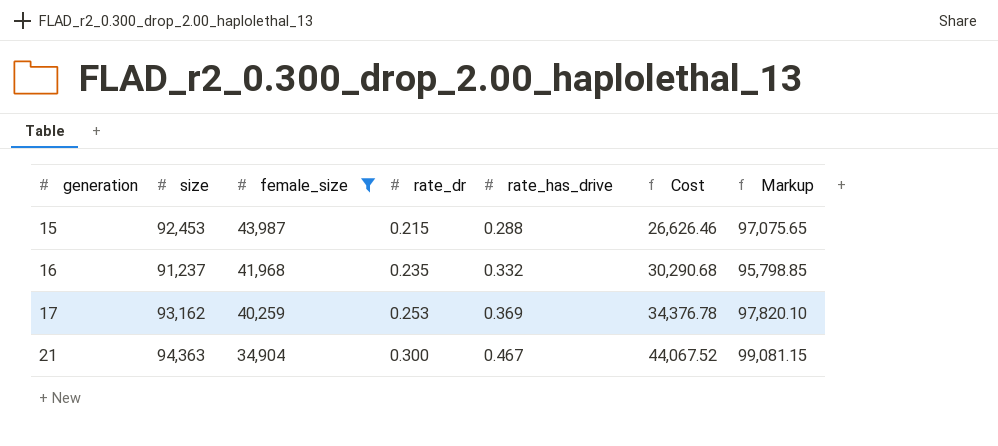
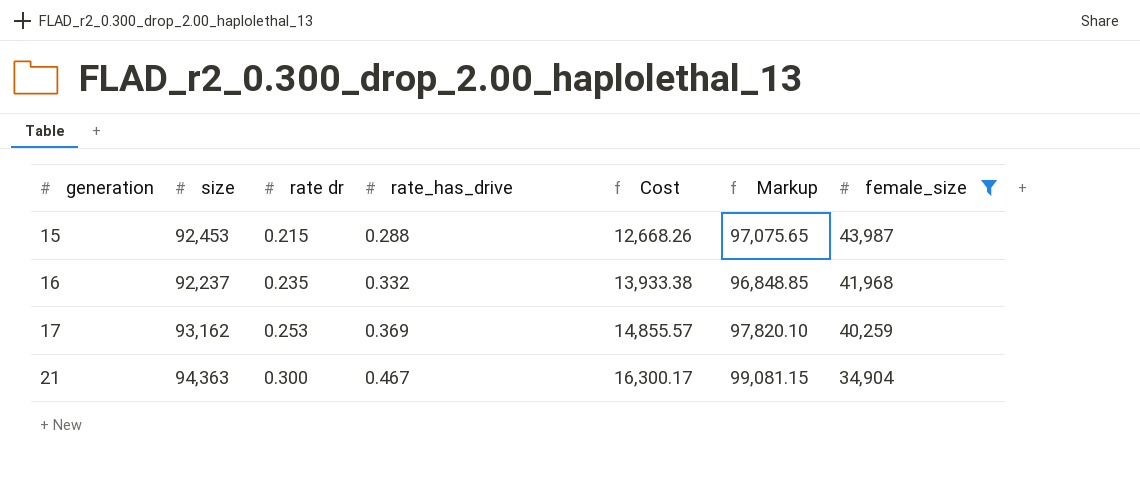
column name: rate_dr -> rate dr
column Cost | formula: [size] * [rate_has_drive] -> [rate_has_drive] * [female_size]
column female_size | position: 3 -> 7
16 | size: 91,237 -> 92,237
16 | Markup: 95,798.85 -> 96,848.85

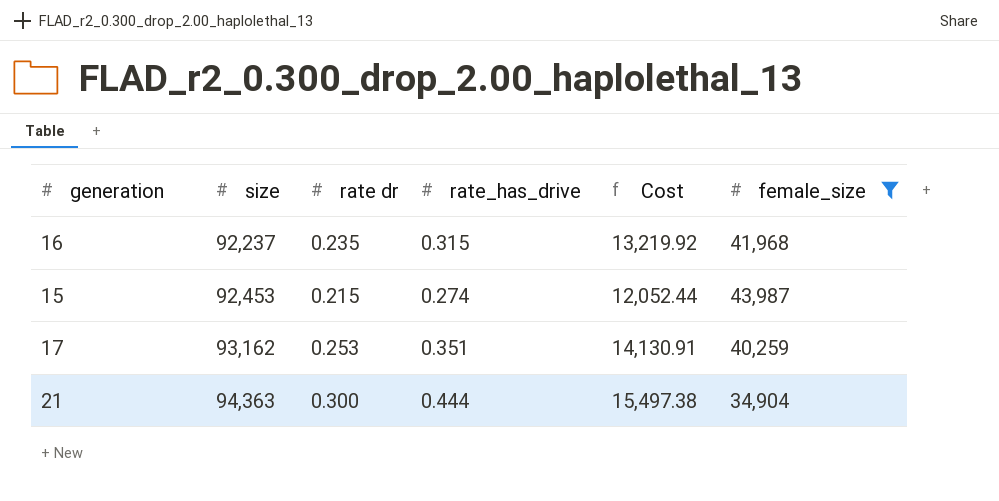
row order: generation ascending -> size ascending
column Markup | formula: [size] * 1.05 -> none
16 | rate_has_drive: 0.332 -> 0.315
16 | Cost: 13,933.38 -> 13,219.92
15 | rate_has_drive: 0.288 -> 0.274
15 | Cost: 12,668.26 -> 12,052.44
17 | rate_has_drive: 0.369 -> 0.351
17 | Cost: 14,855.57 -> 14,130.91
21 | rate_has_drive: 0.467 -> 0.444
21 | Cost: 16,300.17 -> 15,497.38

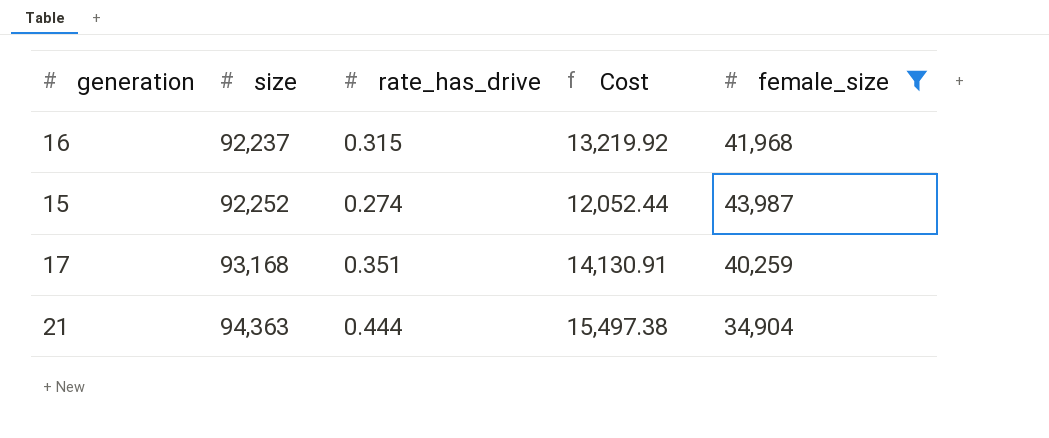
column rate dr | position: 3 -> none
15 | size: 92,453 -> 92,252
17 | size: 93,162 -> 93,168

